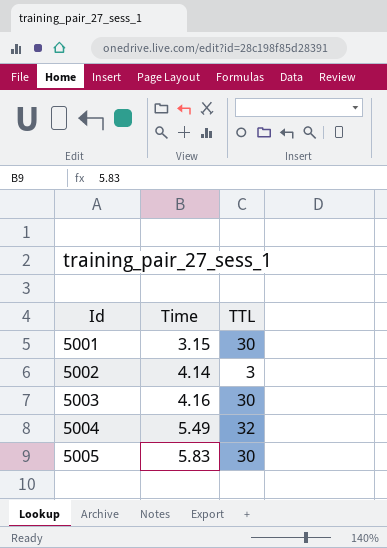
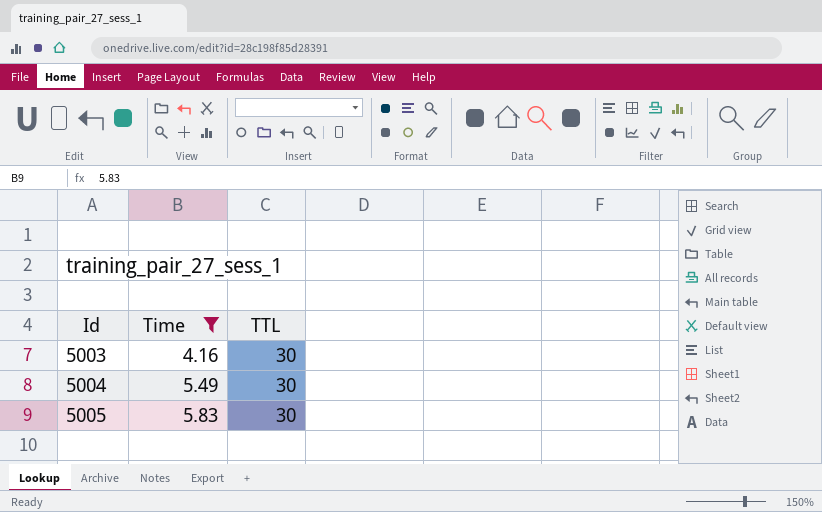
filter: none -> Time >= 4.16
5004 | TTL: 32 -> 30

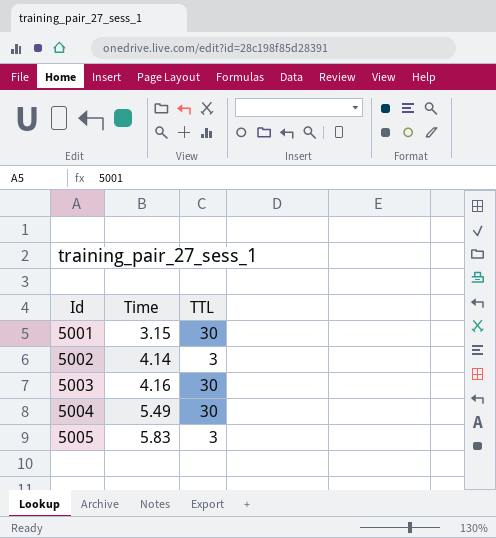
filter: Time >= 4.16 -> none
5005 | TTL: 30 -> 3

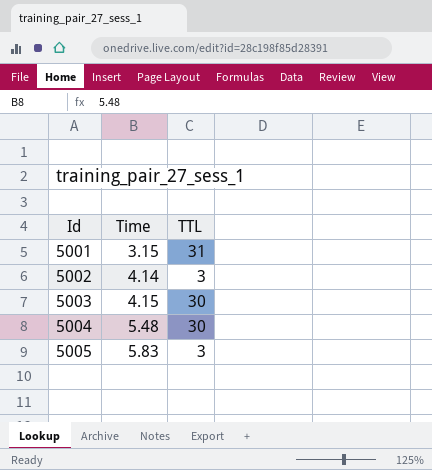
5001 | TTL: 30 -> 31
5003 | Time: 4.16 -> 4.15
5004 | Time: 5.49 -> 5.48

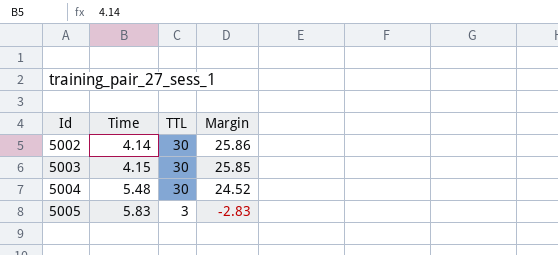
column Margin | formula: none -> [TTL] - [Time]
row 5001: 3.15 | 31 -> none
5002 | TTL: 3 -> 30

